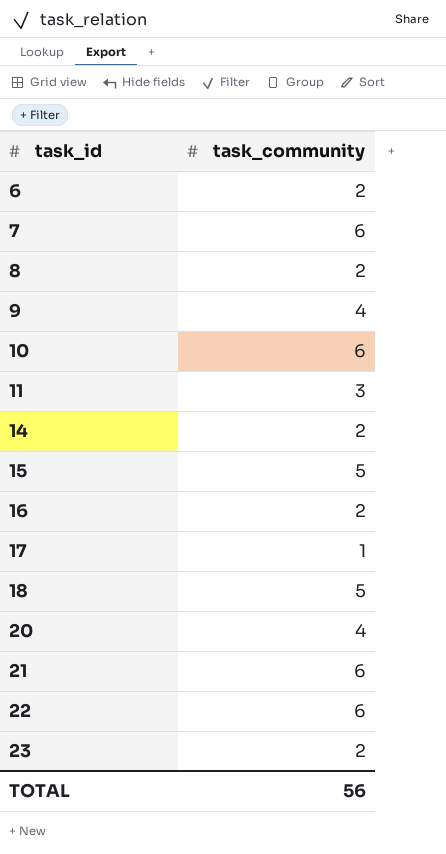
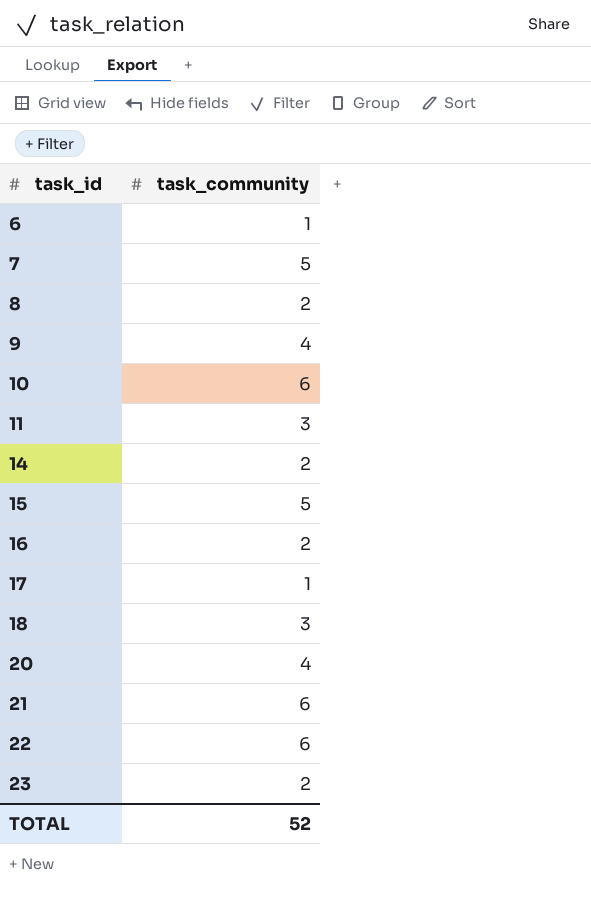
6 | task_community: 2 -> 1
7 | task_community: 6 -> 5
18 | task_community: 5 -> 3
TOTAL | task_community: 56 -> 52

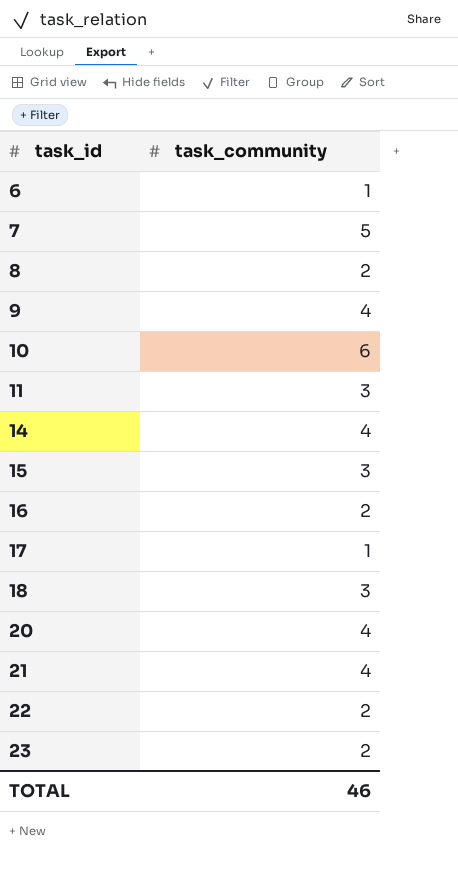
14 | task_community: 2 -> 4
15 | task_community: 5 -> 3
21 | task_community: 6 -> 4
22 | task_community: 6 -> 2
TOTAL | task_community: 52 -> 46

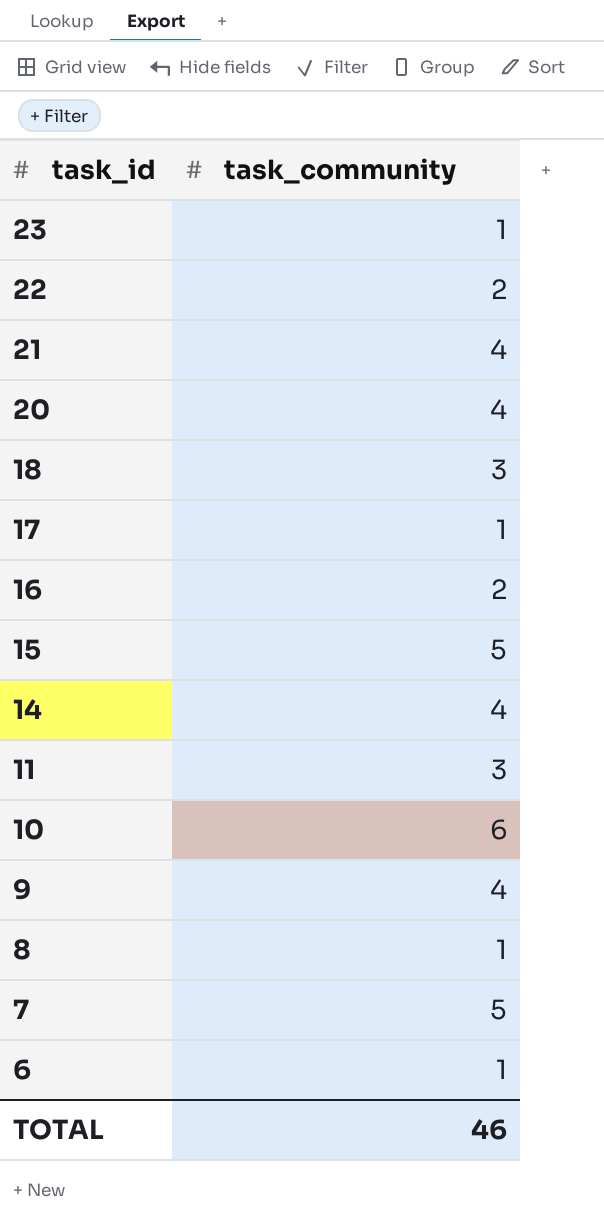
row order: task_id ascending -> task_id descending
23 | task_community: 2 -> 1
15 | task_community: 3 -> 5
8 | task_community: 2 -> 1

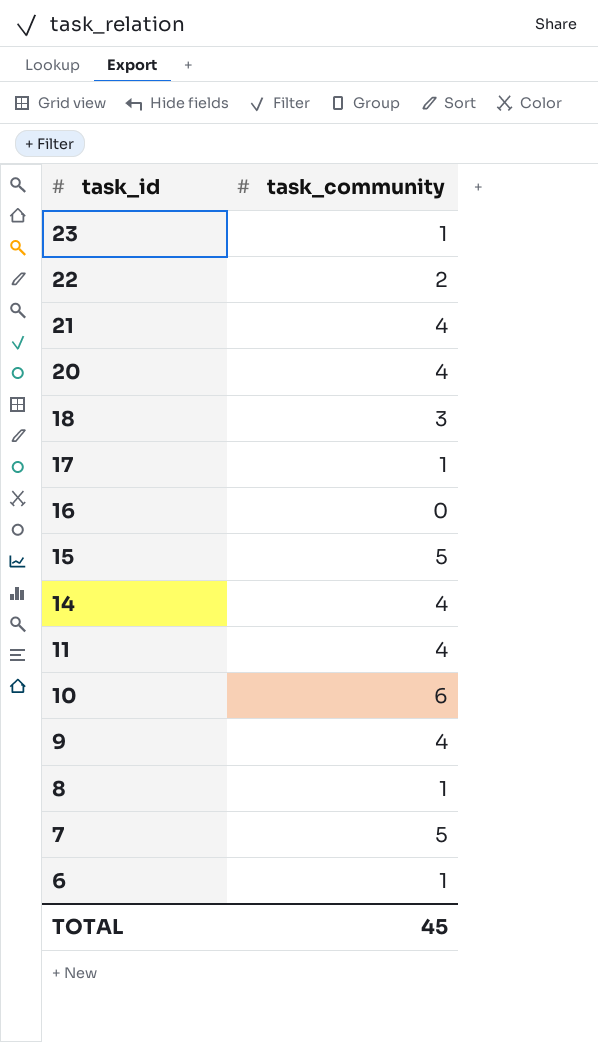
16 | task_community: 2 -> 0
11 | task_community: 3 -> 4
TOTAL | task_community: 46 -> 45

